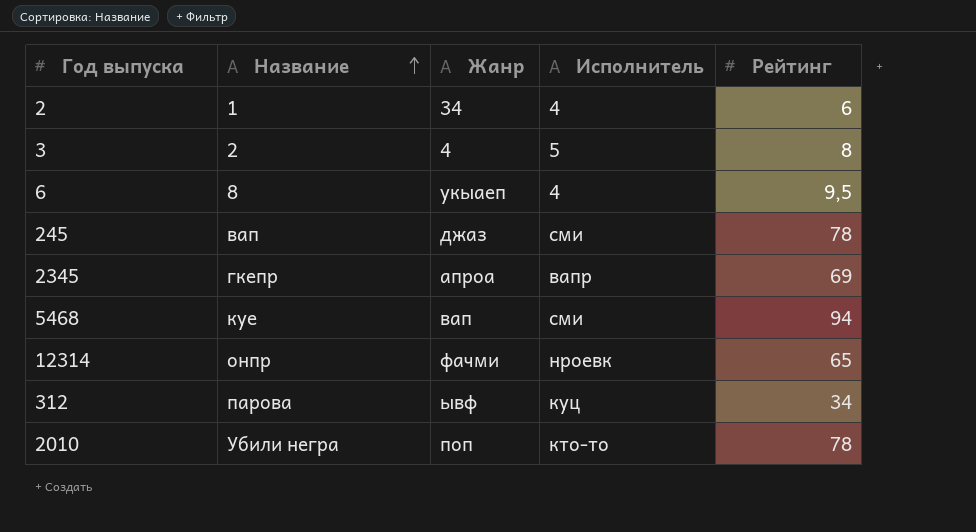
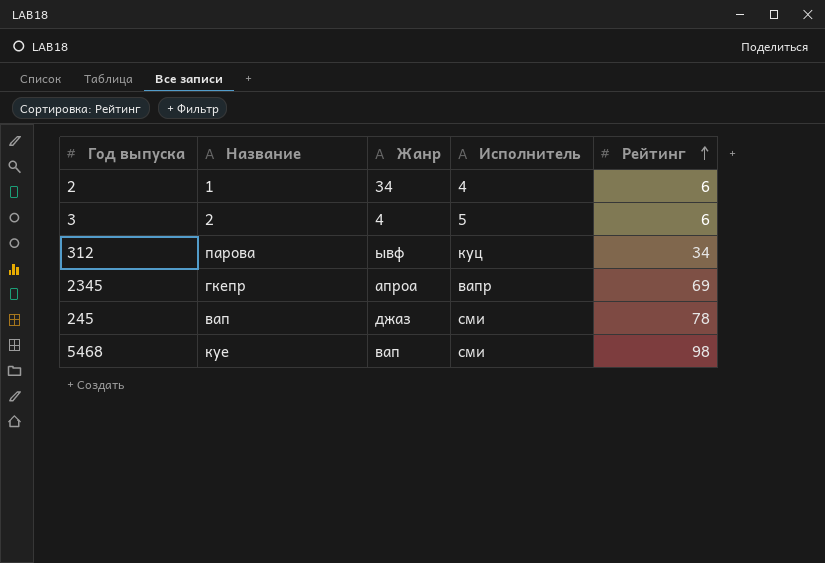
row order: Название ascending -> Рейтинг ascending
row 6: 8 | укыаеп | 4 | 9,5 -> none
row 12314: онпр | фачми | нроевк | 65 -> none
row 2010: Убили негра | поп | кто-то | 78 -> none
3 | Рейтинг: 8 -> 6
5468 | Рейтинг: 94 -> 98

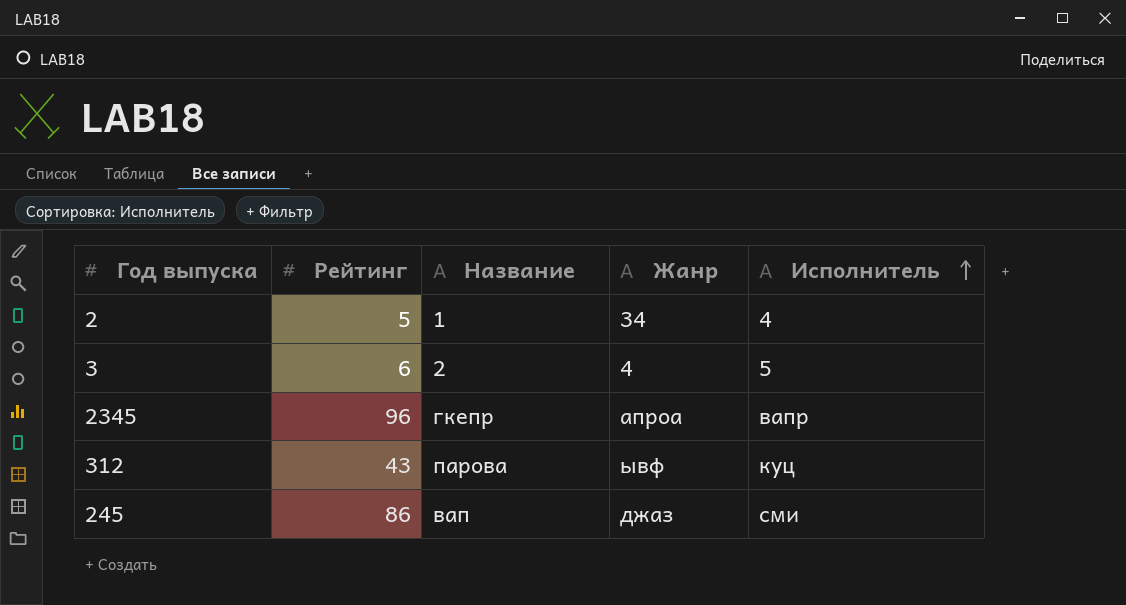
row order: Рейтинг ascending -> Исполнитель ascending
column Рейтинг | position: 5 -> 2
row 5468: куе | вап | сми | 98 -> none
2 | Рейтинг: 6 -> 5
2345 | Рейтинг: 69 -> 96
312 | Рейтинг: 34 -> 43
245 | Рейтинг: 78 -> 86

